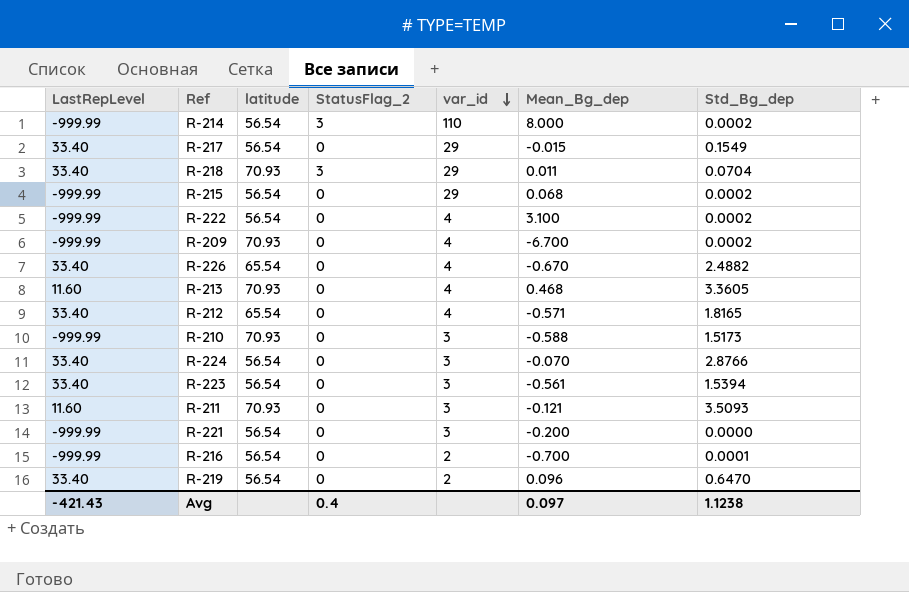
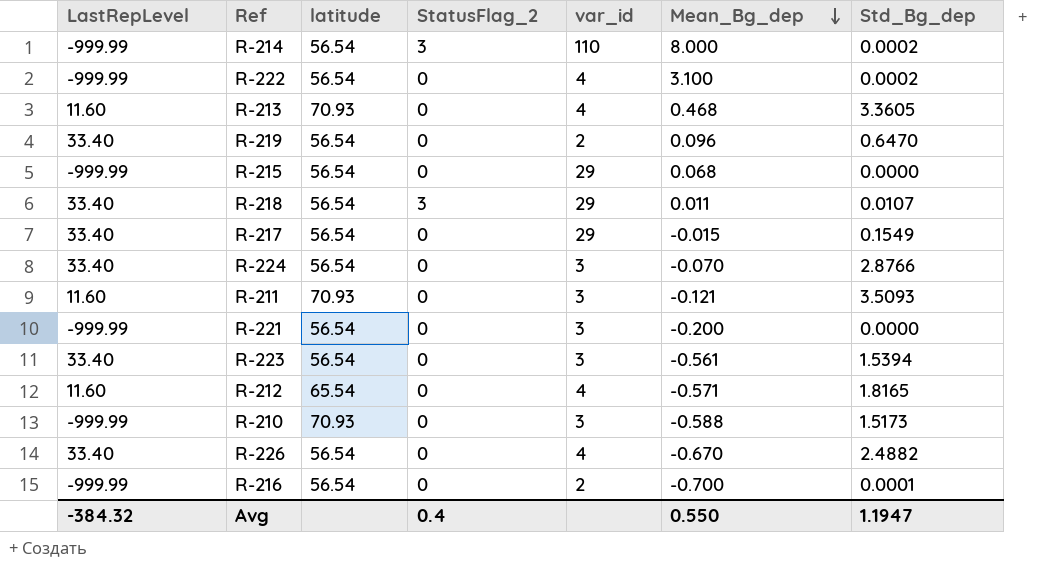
row order: var_id descending -> Mean_Bg_dep descending
row R-209: -999.99 | 70.93 | 0 | 4 | -6.700 | 0.0002 -> none
R-215 | Std_Bg_dep: 0.0002 -> 0.0000
R-218 | latitude: 70.93 -> 56.54
R-218 | Std_Bg_dep: 0.0704 -> 0.0107
R-212 | LastRepLevel: 33.40 -> 11.60
R-226 | latitude: 65.54 -> 56.54
Avg | LastRepLevel: -421.43 -> -384.32
Avg | Mean_Bg_dep: 0.097 -> 0.550
Avg | Std_Bg_dep: 1.1238 -> 1.1947

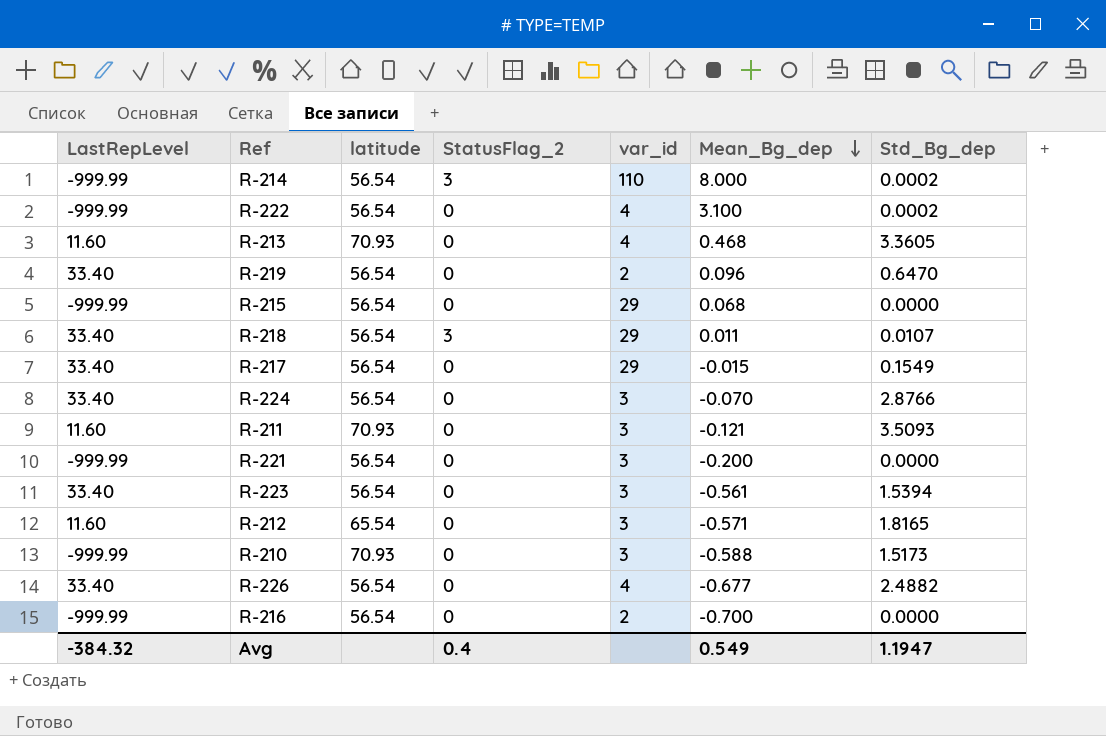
R-212 | var_id: 4 -> 3
R-226 | Mean_Bg_dep: -0.670 -> -0.677
R-216 | Std_Bg_dep: 0.0001 -> 0.0000
Avg | Mean_Bg_dep: 0.550 -> 0.549

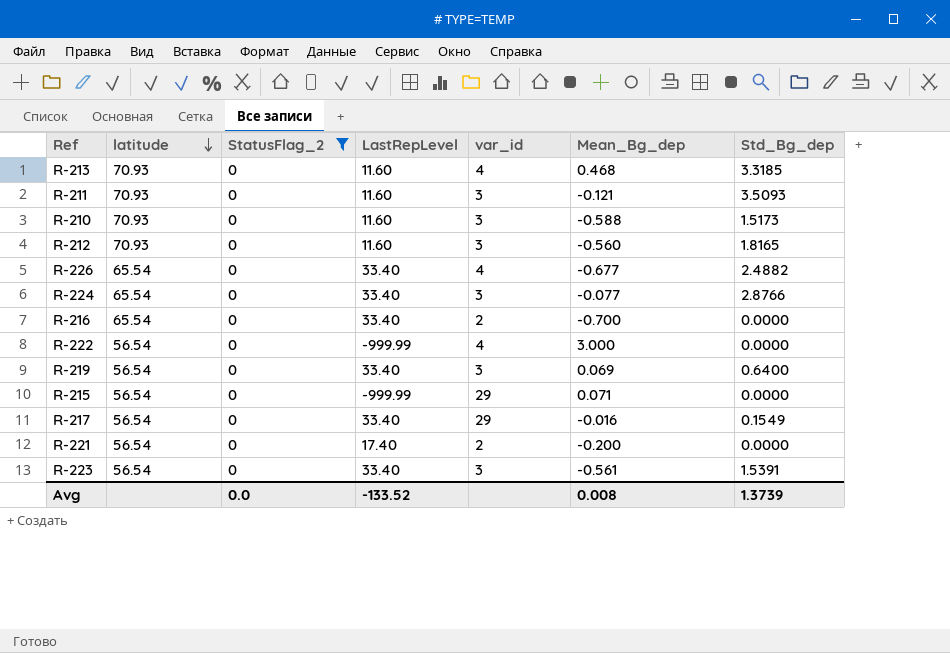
filter: none -> StatusFlag_2 = 0
row order: Mean_Bg_dep descending -> latitude descending
column LastRepLevel | position: 1 -> 4
R-213 | Std_Bg_dep: 3.3605 -> 3.3185
R-210 | LastRepLevel: -999.99 -> 11.60
R-212 | latitude: 65.54 -> 70.93
R-212 | Mean_Bg_dep: -0.571 -> -0.560
R-226 | latitude: 56.54 -> 65.54
R-224 | latitude: 56.54 -> 65.54
R-224 | Mean_Bg_dep: -0.070 -> -0.077
R-216 | latitude: 56.54 -> 65.54
R-216 | LastRepLevel: -999.99 -> 33.40
R-222 | Mean_Bg_dep: 3.100 -> 3.000
R-222 | Std_Bg_dep: 0.0002 -> 0.0000
R-219 | var_id: 2 -> 3
R-219 | Mean_Bg_dep: 0.096 -> 0.069
R-219 | Std_Bg_dep: 0.6470 -> 0.6400
R-215 | Mean_Bg_dep: 0.068 -> 0.071
R-217 | Mean_Bg_dep: -0.015 -> -0.016
R-221 | LastRepLevel: -999.99 -> 17.40
R-221 | var_id: 3 -> 2
R-223 | Std_Bg_dep: 1.5394 -> 1.5391
Avg | StatusFlag_2: 0.4 -> 0.0
Avg | LastRepLevel: -384.32 -> -133.52
Avg | Mean_Bg_dep: 0.549 -> 0.008
Avg | Std_Bg_dep: 1.1947 -> 1.3739

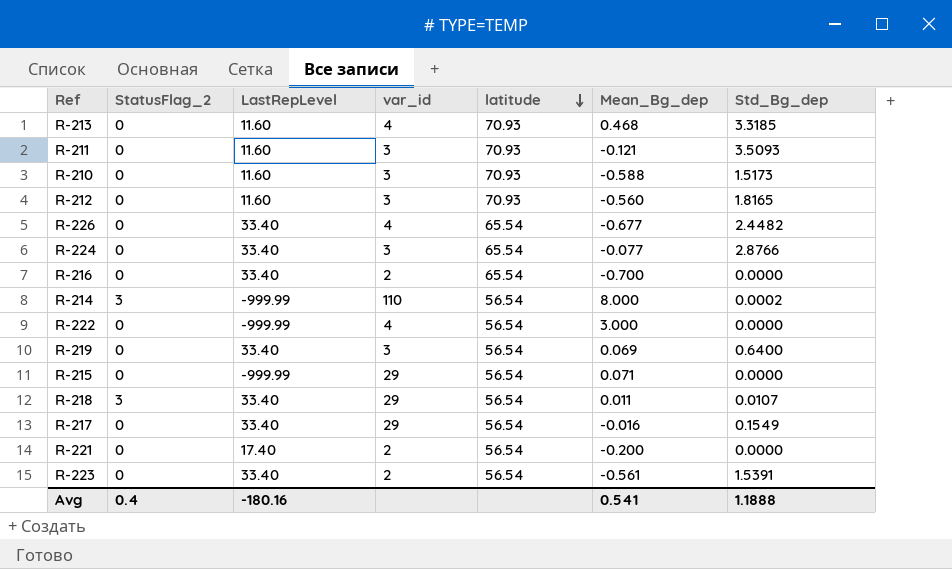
filter: StatusFlag_2 = 0 -> none
column latitude | position: 2 -> 5
R-226 | Std_Bg_dep: 2.4882 -> 2.4482
R-223 | var_id: 3 -> 2
Avg | StatusFlag_2: 0.0 -> 0.4
Avg | LastRepLevel: -133.52 -> -180.16
Avg | Mean_Bg_dep: 0.008 -> 0.541
Avg | Std_Bg_dep: 1.3739 -> 1.1888

